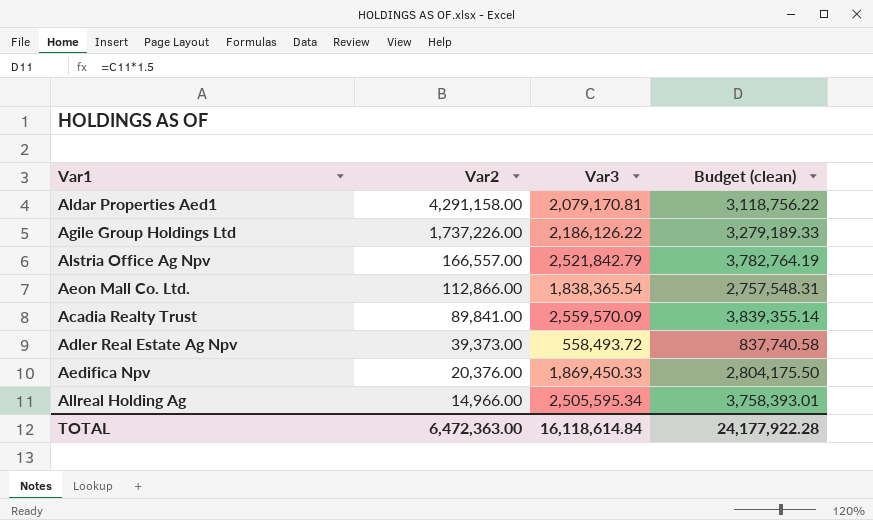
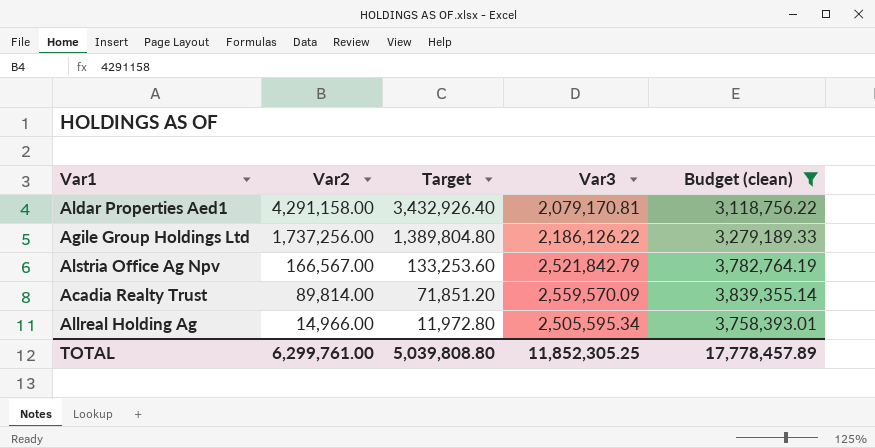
filter: none -> Budget (clean) >= 3,118,756.22
column Target | formula: none -> [Var2] * 0.8
Agile Group Holdings Ltd | Var2: 1,737,226.00 -> 1,737,256.00
Alstria Office Ag Npv | Var2: 166,557.00 -> 166,567.00
Acadia Realty Trust | Var2: 89,841.00 -> 89,814.00
TOTAL | Var2: 6,472,363.00 -> 6,299,761.00
TOTAL | Var3: 16,118,614.84 -> 11,852,305.25
TOTAL | Budget (clean): 24,177,922.28 -> 17,778,457.89

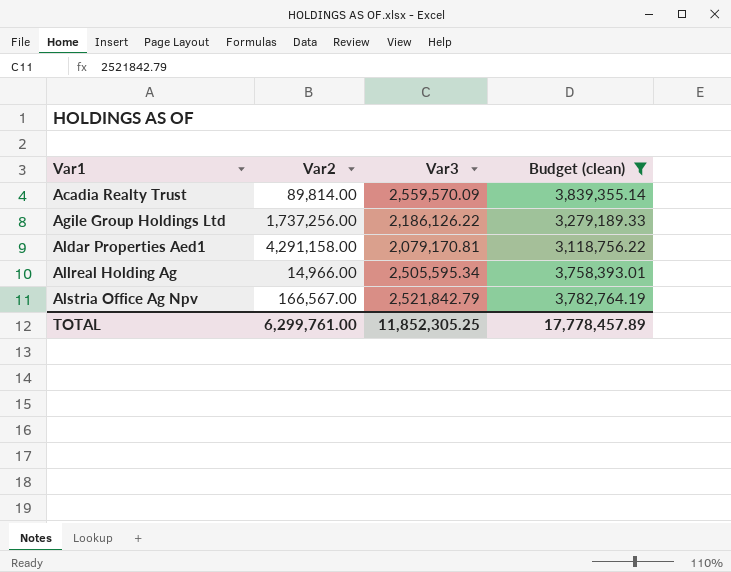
row order: Var2 descending -> Var1 ascending
column Target | formula: [Var2] * 0.8 -> none

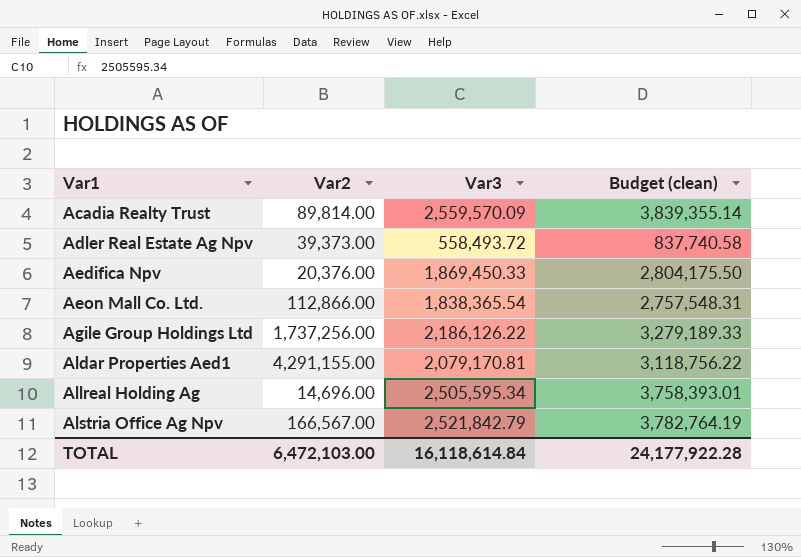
filter: Budget (clean) >= 3,118,756.22 -> none
Aldar Properties Aed1 | Var2: 4,291,158.00 -> 4,291,155.00
Allreal Holding Ag | Var2: 14,966.00 -> 14,696.00
TOTAL | Var2: 6,299,761.00 -> 6,472,103.00
TOTAL | Var3: 11,852,305.25 -> 16,118,614.84
TOTAL | Budget (clean): 17,778,457.89 -> 24,177,922.28

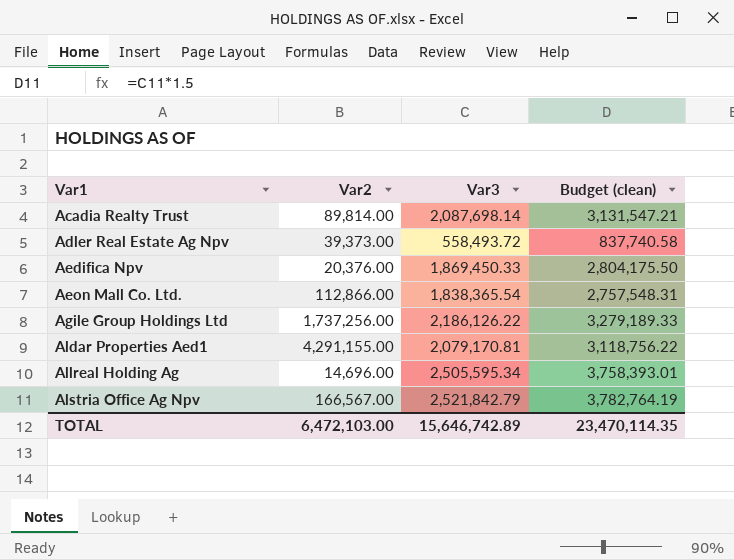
Acadia Realty Trust | Var3: 2,559,570.09 -> 2,087,698.14
Acadia Realty Trust | Budget (clean): 3,839,355.14 -> 3,131,547.21
TOTAL | Var3: 16,118,614.84 -> 15,646,742.89
TOTAL | Budget (clean): 24,177,922.28 -> 23,470,114.35

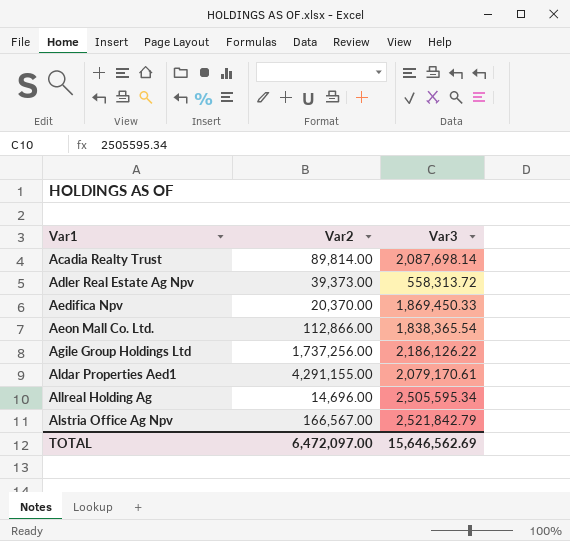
column Budget (clean) | formula: [Var3] * 1.5 -> none
Adler Real Estate Ag Npv | Var3: 558,493.72 -> 558,313.72
Aedifica Npv | Var2: 20,376.00 -> 20,370.00
Aldar Properties Aed1 | Var3: 2,079,170.81 -> 2,079,170.61
TOTAL | Var2: 6,472,103.00 -> 6,472,097.00
TOTAL | Var3: 15,646,742.89 -> 15,646,562.69

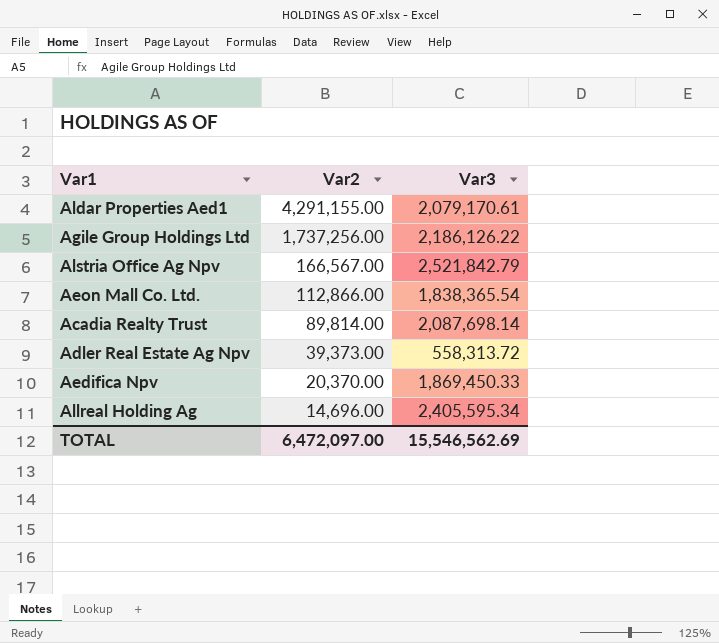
row order: Var1 ascending -> Var2 descending
Allreal Holding Ag | Var3: 2,505,595.34 -> 2,405,595.34
TOTAL | Var3: 15,646,562.69 -> 15,546,562.69

